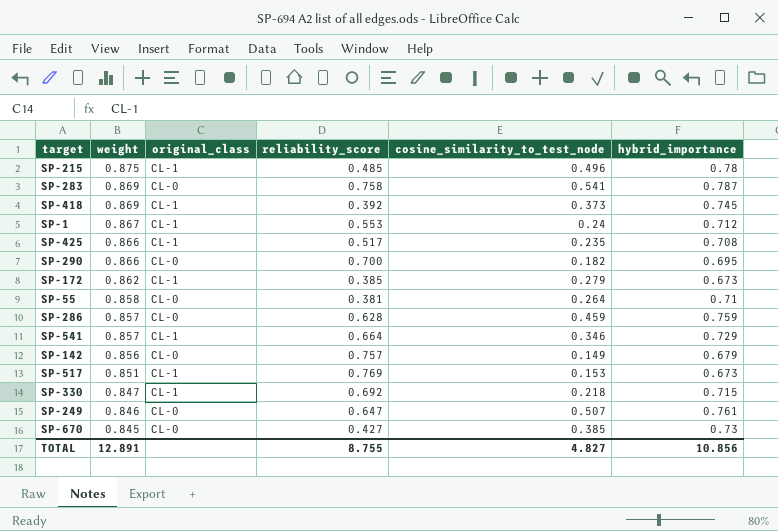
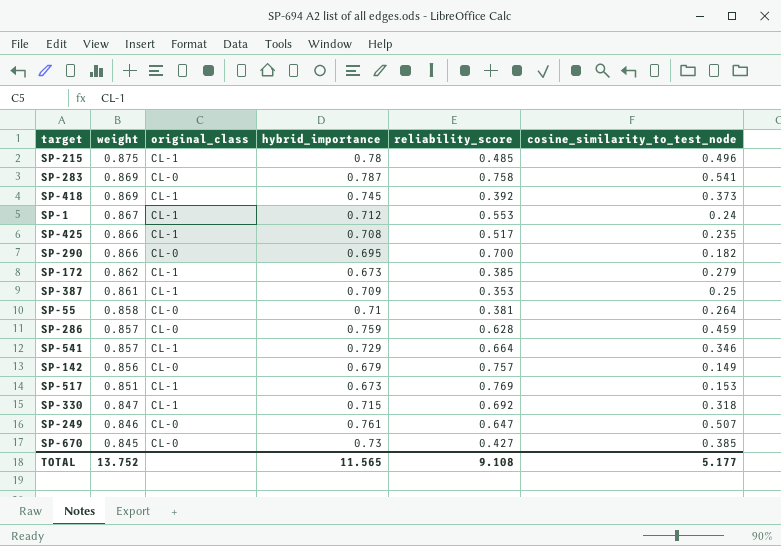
column hybrid_importance | position: 6 -> 4
row SP-387: none -> 0.861 | CL-1 | 0.709 | 0.353 | 0.25
SP-330 | cosine_similarity_to_test_node: 0.218 -> 0.318
TOTAL | weight: 12.891 -> 13.752
TOTAL | hybrid_importance: 10.856 -> 11.565
TOTAL | reliability_score: 8.755 -> 9.108
TOTAL | cosine_similarity_to_test_node: 4.827 -> 5.177

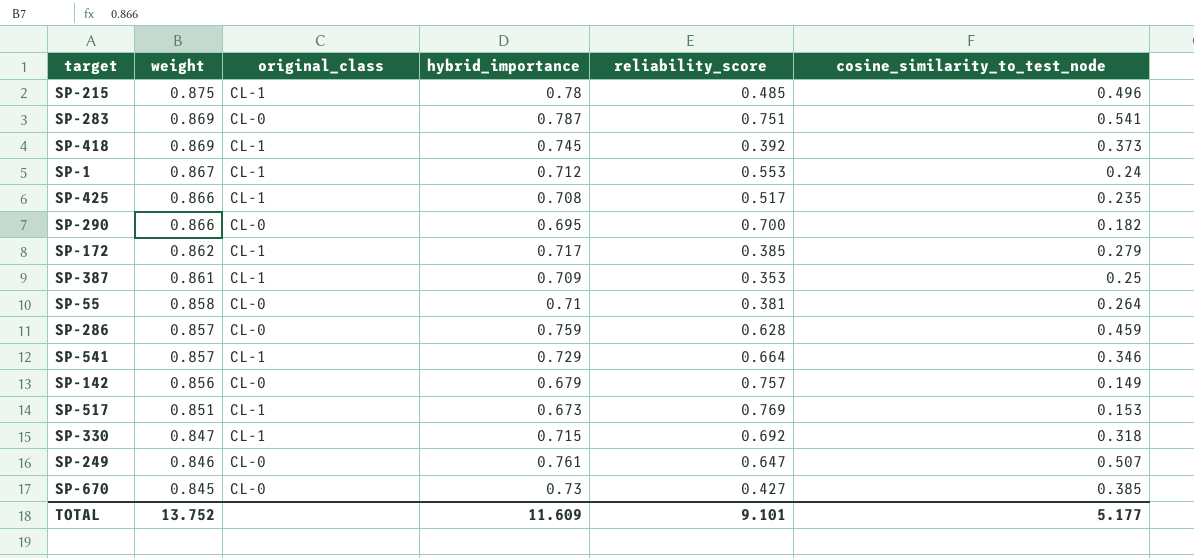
SP-283 | reliability_score: 0.758 -> 0.751
SP-172 | hybrid_importance: 0.673 -> 0.717
TOTAL | hybrid_importance: 11.565 -> 11.609
TOTAL | reliability_score: 9.108 -> 9.101

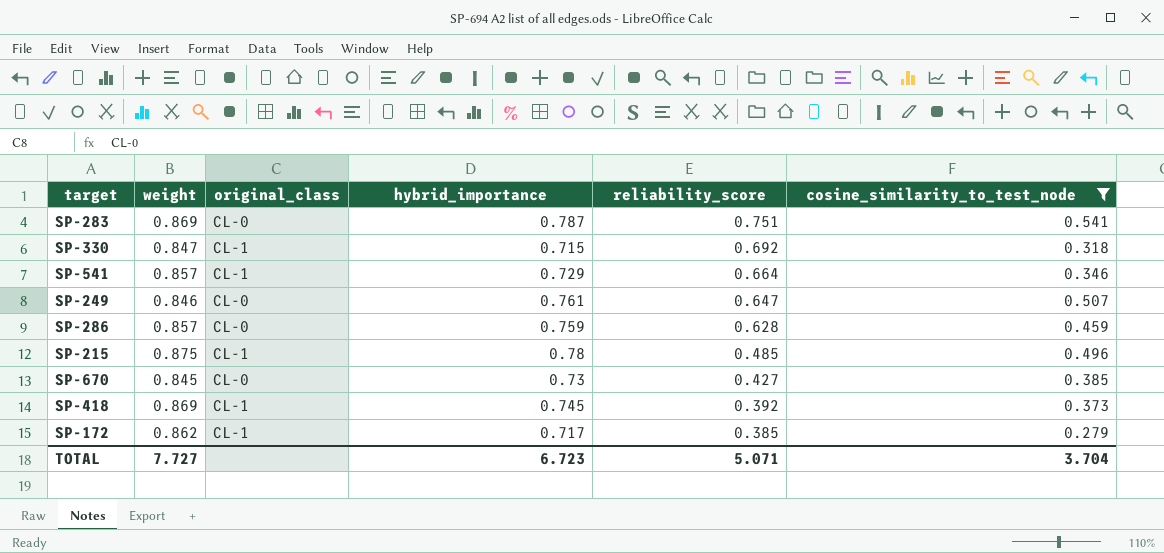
filter: none -> cosine_similarity_to_test_node >= 0.279
row order: weight descending -> reliability_score descending
TOTAL | weight: 13.752 -> 7.727
TOTAL | hybrid_importance: 11.609 -> 6.723
TOTAL | reliability_score: 9.101 -> 5.071
TOTAL | cosine_similarity_to_test_node: 5.177 -> 3.704

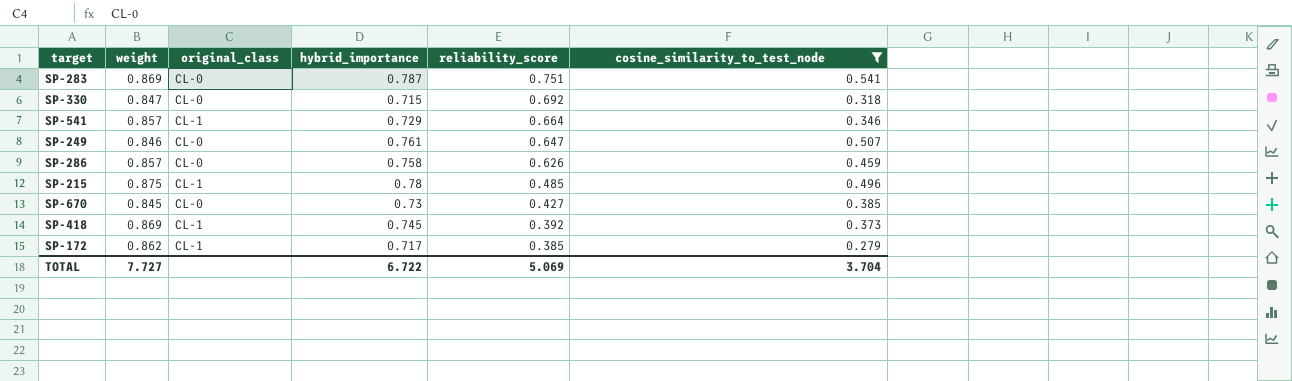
SP-330 | original_class: CL-1 -> CL-0
SP-286 | hybrid_importance: 0.759 -> 0.758
SP-286 | reliability_score: 0.628 -> 0.626
TOTAL | hybrid_importance: 6.723 -> 6.722
TOTAL | reliability_score: 5.071 -> 5.069

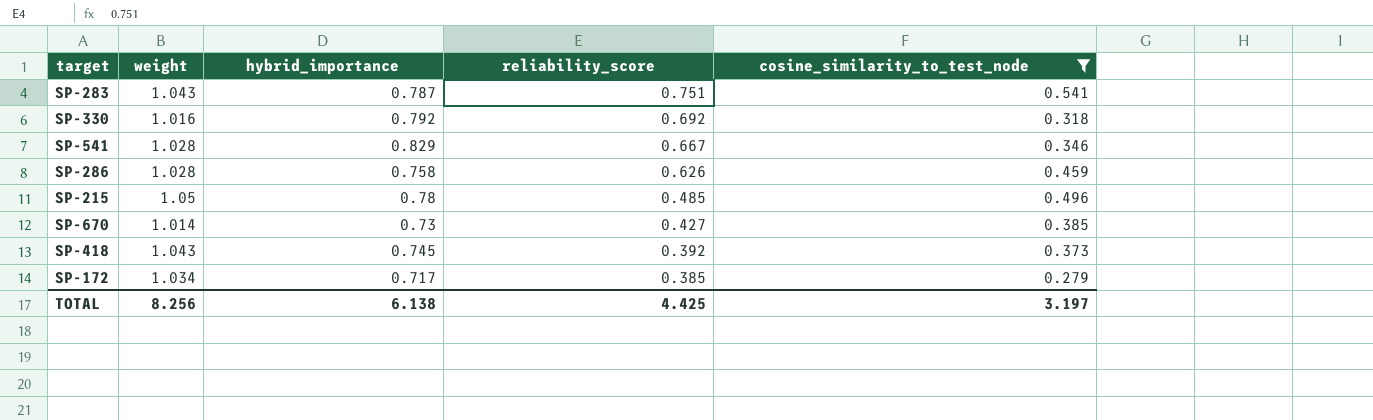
column original_class | position: 3 -> none
row SP-249: 0.846 | CL-0 | 0.761 | 0.647 | 0.507 -> none
SP-283 | weight: 0.869 -> 1.043
SP-330 | weight: 0.847 -> 1.016
SP-330 | hybrid_importance: 0.715 -> 0.792
SP-541 | weight: 0.857 -> 1.028
SP-541 | hybrid_importance: 0.729 -> 0.829
SP-541 | reliability_score: 0.664 -> 0.667
SP-286 | weight: 0.857 -> 1.028
SP-215 | weight: 0.875 -> 1.05
SP-670 | weight: 0.845 -> 1.014
SP-418 | weight: 0.869 -> 1.043
SP-172 | weight: 0.862 -> 1.034
TOTAL | weight: 7.727 -> 8.256
TOTAL | hybrid_importance: 6.722 -> 6.138
TOTAL | reliability_score: 5.069 -> 4.425
TOTAL | cosine_similarity_to_test_node: 3.704 -> 3.197

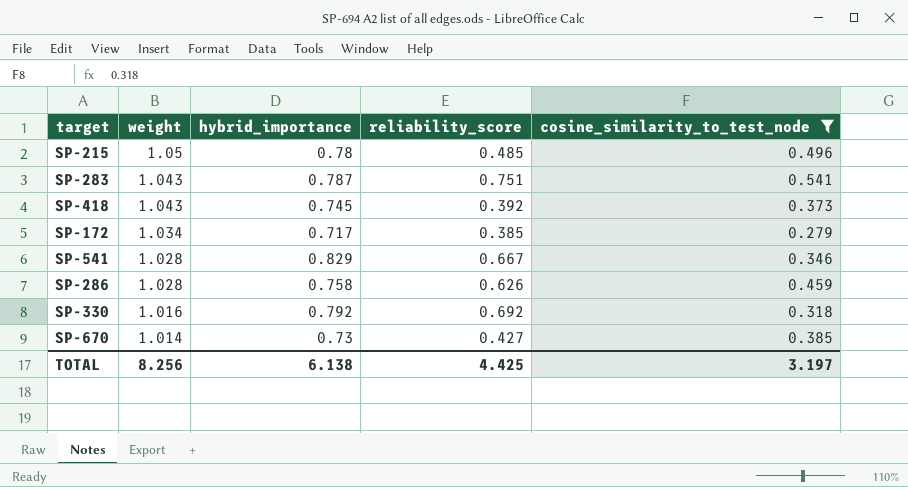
row order: reliability_score descending -> weight descending

